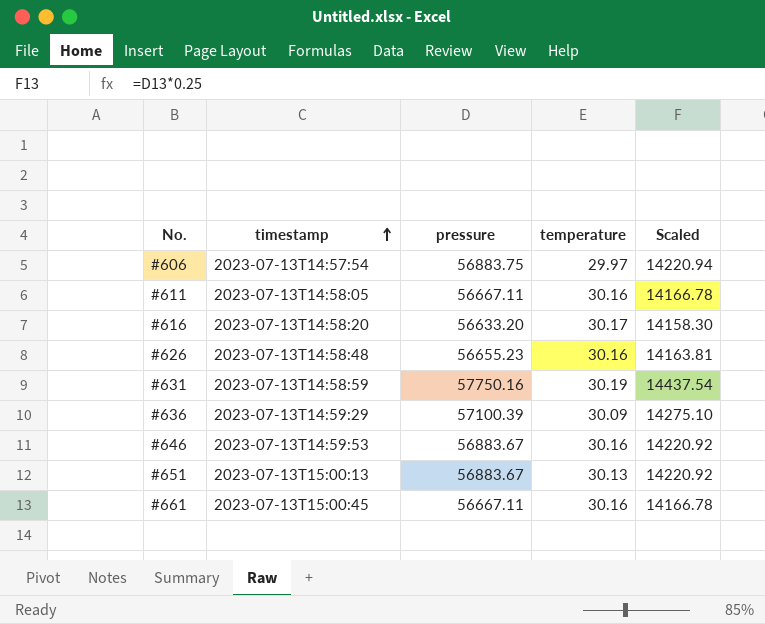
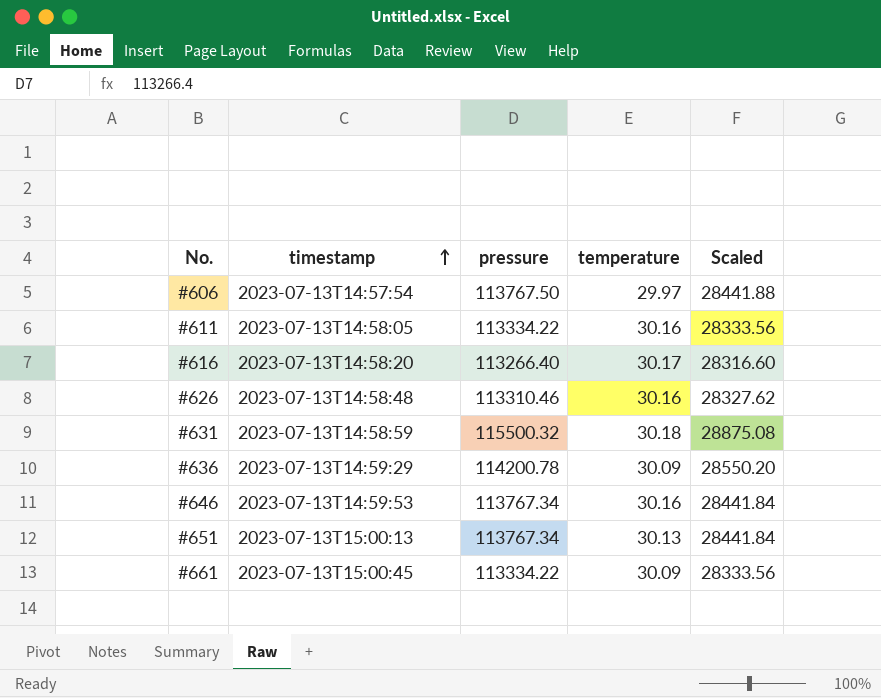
#606 | pressure: 56883.75 -> 113767.50
#606 | Scaled: 14220.94 -> 28441.88
#611 | pressure: 56667.11 -> 113334.22
#611 | Scaled: 14166.78 -> 28333.56
#616 | pressure: 56633.20 -> 113266.40
#616 | Scaled: 14158.30 -> 28316.60
#626 | pressure: 56655.23 -> 113310.46
#626 | Scaled: 14163.81 -> 28327.62
#631 | pressure: 57750.16 -> 115500.32
#631 | temperature: 30.19 -> 30.18
#631 | Scaled: 14437.54 -> 28875.08
#636 | pressure: 57100.39 -> 114200.78
#636 | Scaled: 14275.10 -> 28550.20
#646 | pressure: 56883.67 -> 113767.34
#646 | Scaled: 14220.92 -> 28441.84
#651 | pressure: 56883.67 -> 113767.34
#651 | Scaled: 14220.92 -> 28441.84
#661 | pressure: 56667.11 -> 113334.22
#661 | temperature: 30.16 -> 30.09
#661 | Scaled: 14166.78 -> 28333.56

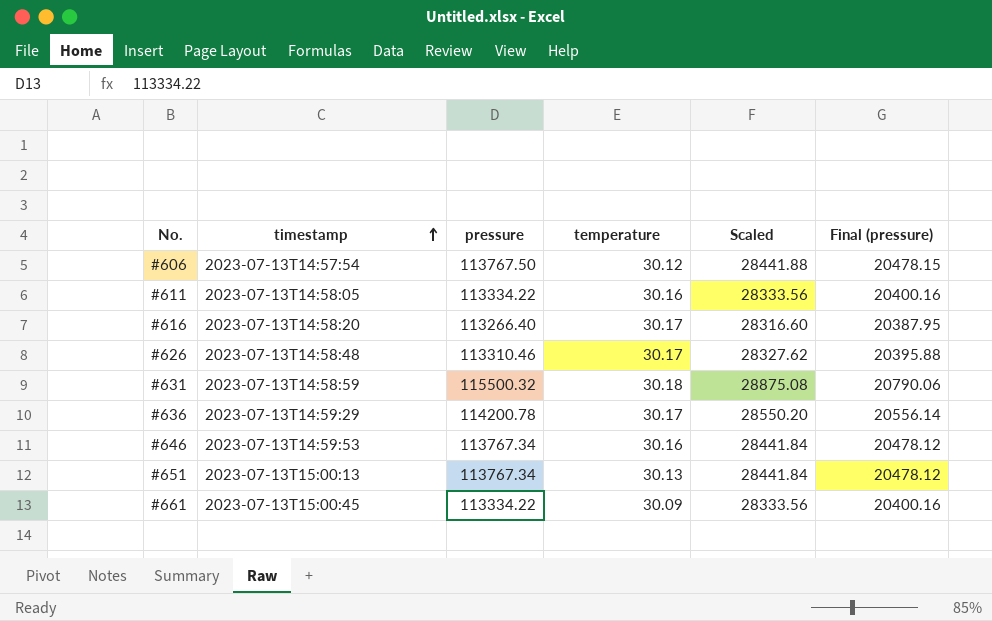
column Final (pressure) | formula: none -> [pressure] * 0.18
#606 | temperature: 29.97 -> 30.12
#626 | temperature: 30.16 -> 30.17
#636 | temperature: 30.09 -> 30.17

